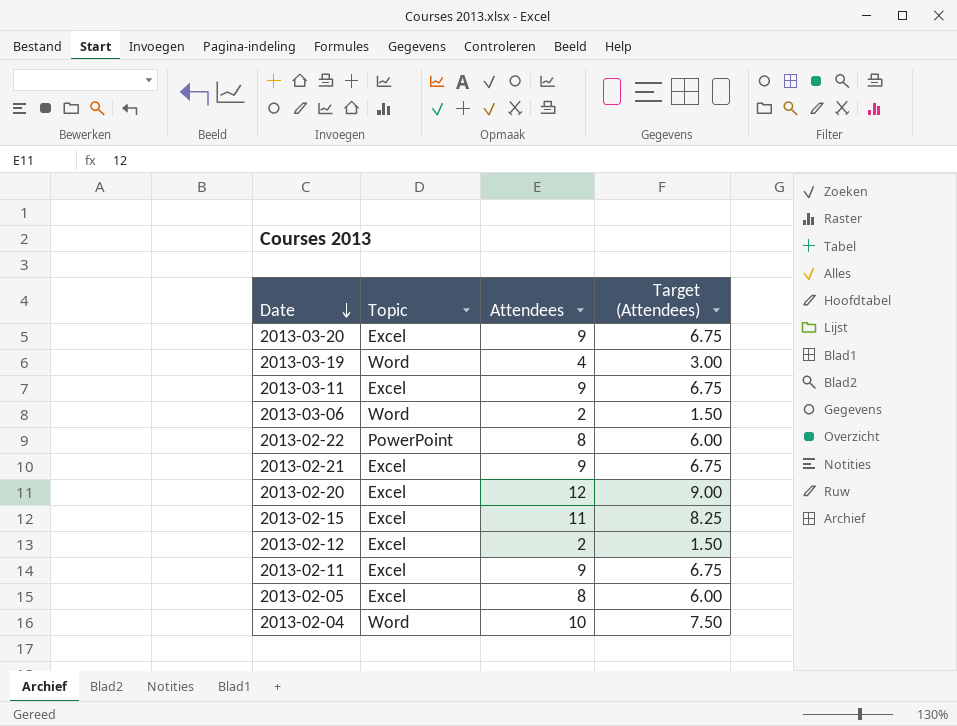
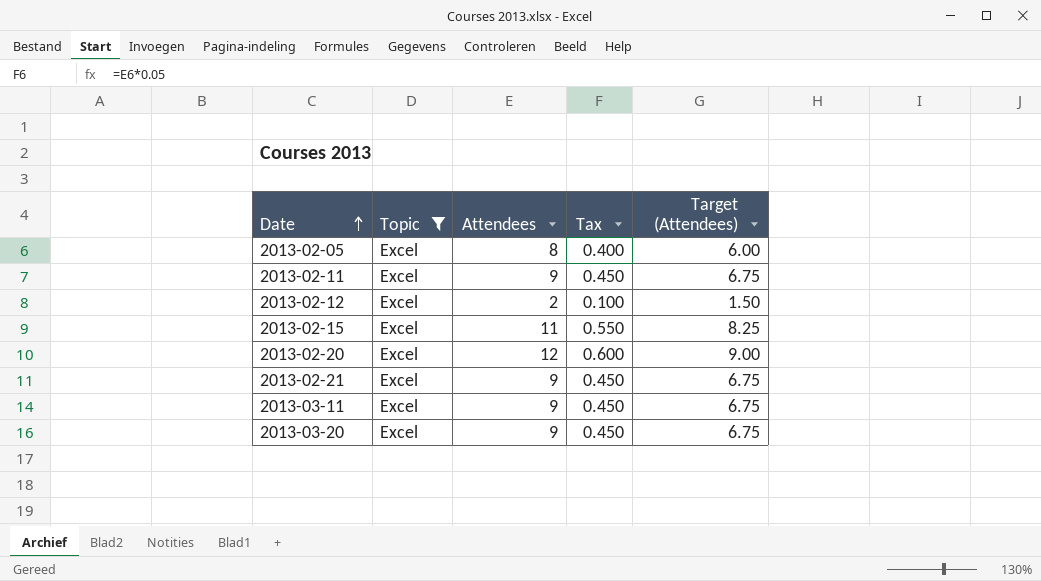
filter: none -> Topic = Excel
row order: Date descending -> Date ascending
column Tax | formula: none -> [Attendees] * 0.05

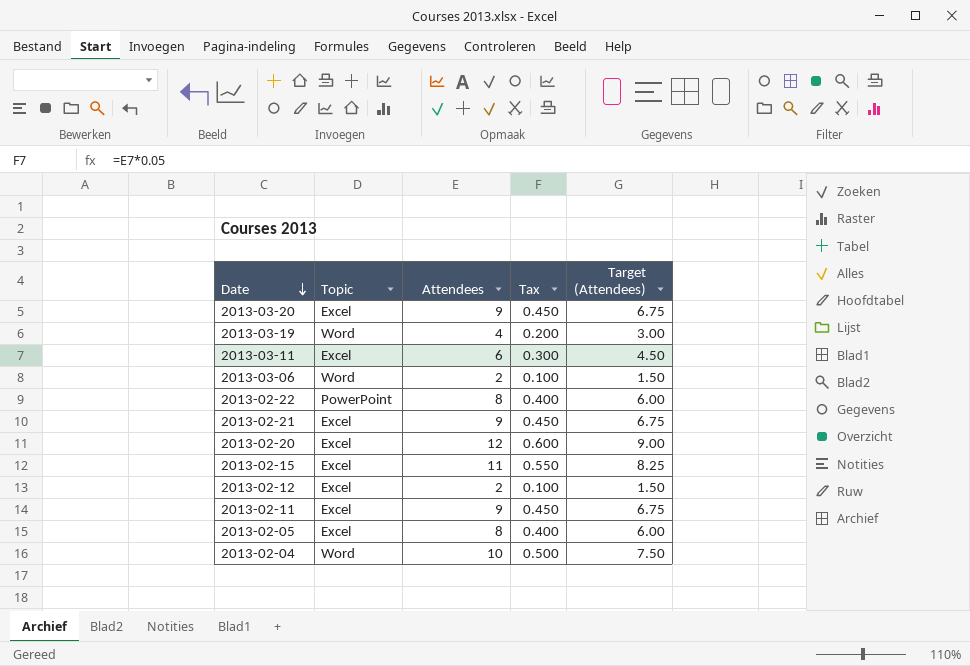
filter: Topic = Excel -> none
row order: Date ascending -> Date descending
2013-03-11 | Attendees: 9 -> 6
2013-03-11 | Tax: 0.450 -> 0.300
2013-03-11 | Target (Attendees): 6.75 -> 4.50

